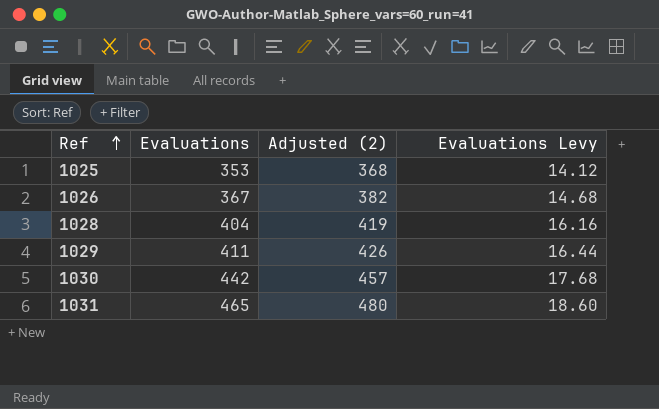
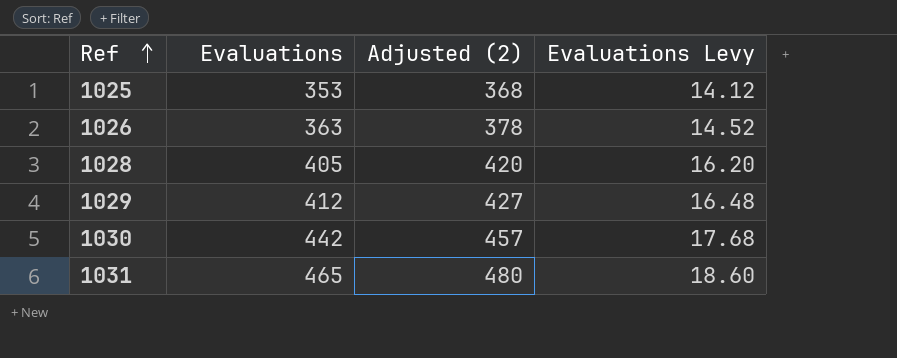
1026 | Evaluations: 367 -> 363
1026 | Adjusted (2): 382 -> 378
1026 | Evaluations Levy: 14.68 -> 14.52
1028 | Evaluations: 404 -> 405
1028 | Adjusted (2): 419 -> 420
1028 | Evaluations Levy: 16.16 -> 16.20
1029 | Evaluations: 411 -> 412
1029 | Adjusted (2): 426 -> 427
1029 | Evaluations Levy: 16.44 -> 16.48

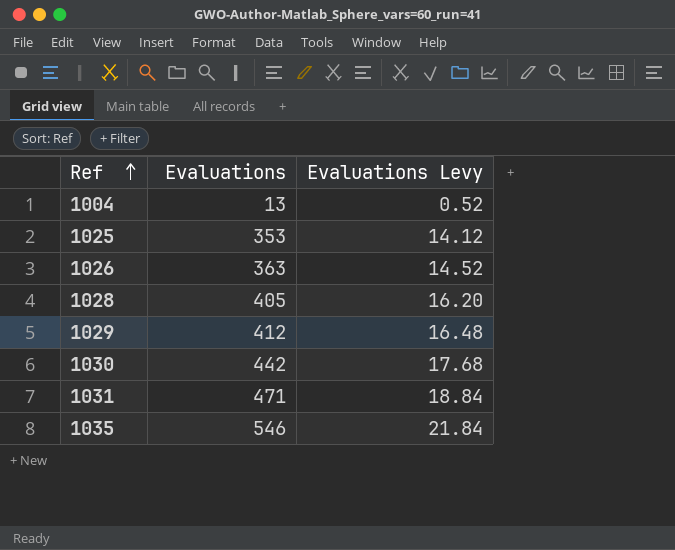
column Adjusted (2) | formula: [Evaluations] + 15 -> none
row 1004: none -> 13 | 0.52
1031 | Evaluations: 465 -> 471
1031 | Evaluations Levy: 18.60 -> 18.84
row 1035: none -> 546 | 21.84

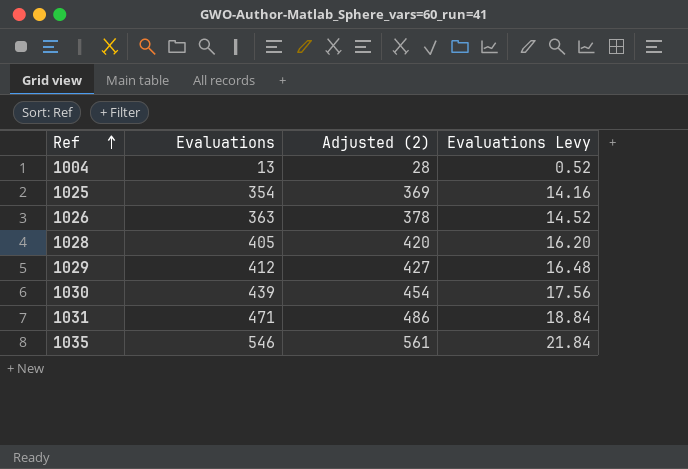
column Adjusted (2) | formula: none -> [Evaluations] + 15
1025 | Evaluations: 353 -> 354
1025 | Evaluations Levy: 14.12 -> 14.16
1030 | Evaluations: 442 -> 439
1030 | Evaluations Levy: 17.68 -> 17.56

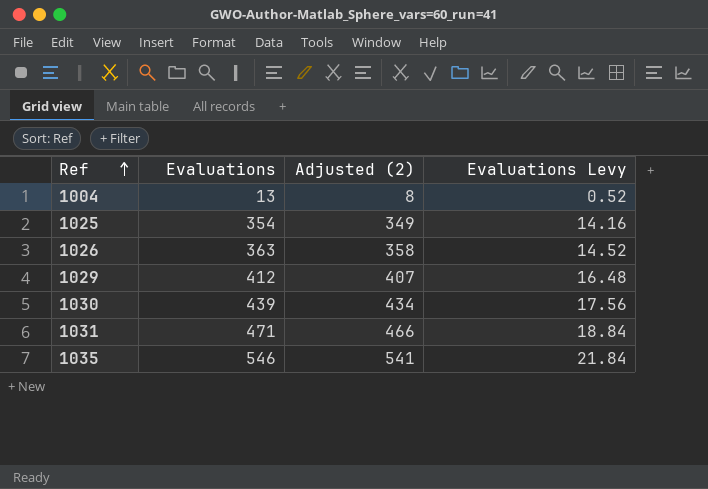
column Adjusted (2) | formula: [Evaluations] + 15 -> [Evaluations] - 5
row 1028: 405 | 420 | 16.20 -> none

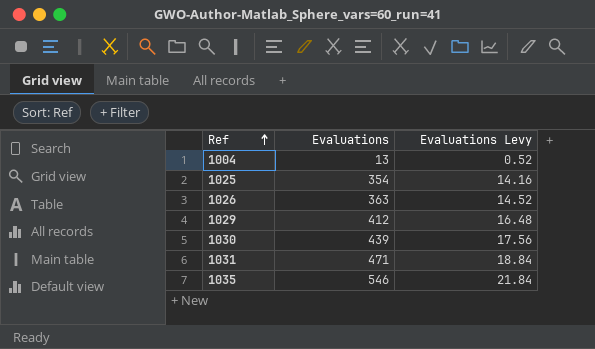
column Adjusted (2) | formula: [Evaluations] - 5 -> none

